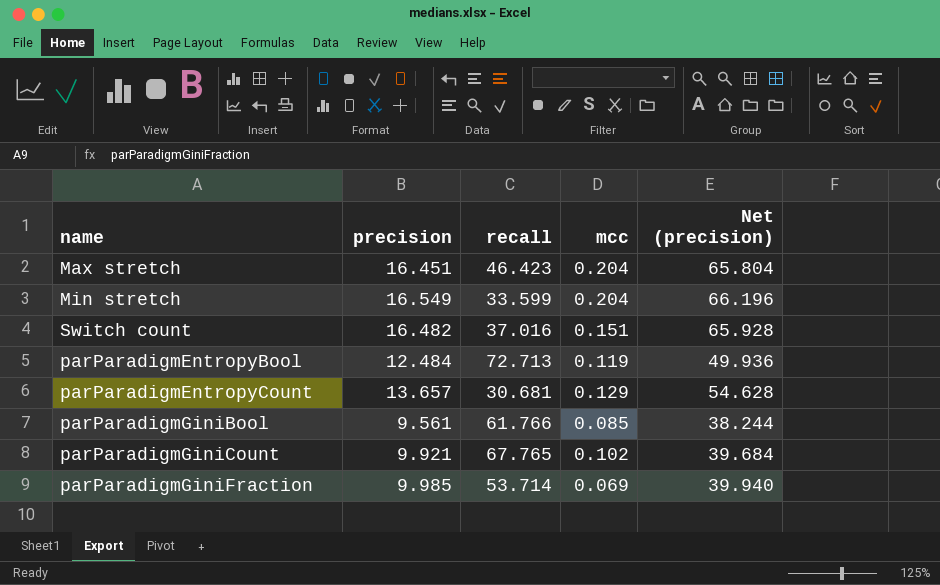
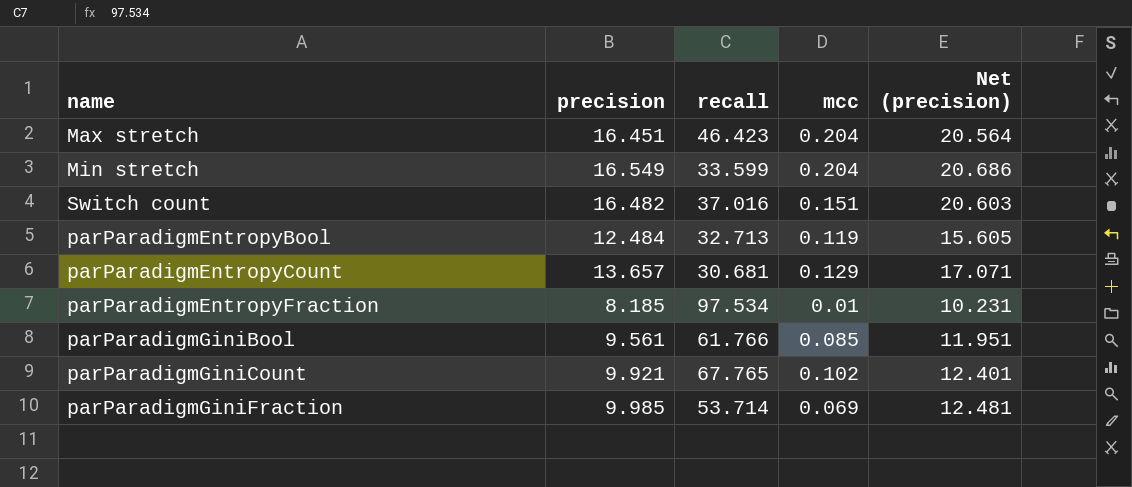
column Net (precision) | formula: [precision] * 4 -> [precision] * 1.25
parParadigmEntropyBool | recall: 72.713 -> 32.713
row parParadigmEntropyFraction: none -> 8.185 | 97.534 | 0.01 | 10.231

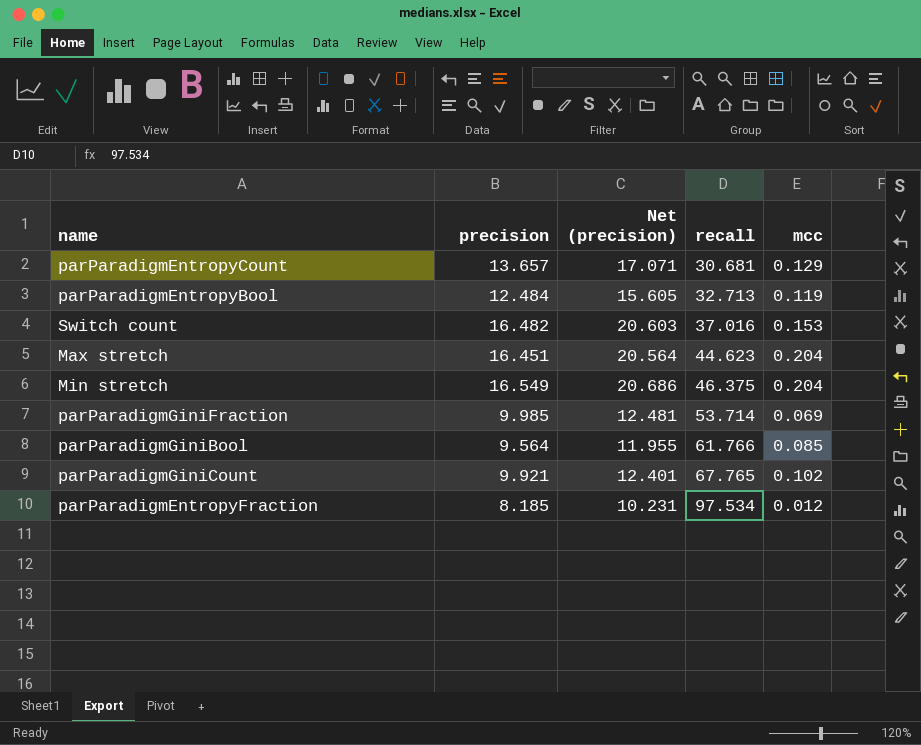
row order: none -> recall ascending
column Net (precision) | position: 5 -> 3
Switch count | mcc: 0.151 -> 0.153
Max stretch | recall: 46.423 -> 44.623
Min stretch | recall: 33.599 -> 46.375
parParadigmGiniBool | precision: 9.561 -> 9.564
parParadigmGiniBool | Net (precision): 11.951 -> 11.955
parParadigmEntropyFraction | mcc: 0.01 -> 0.012

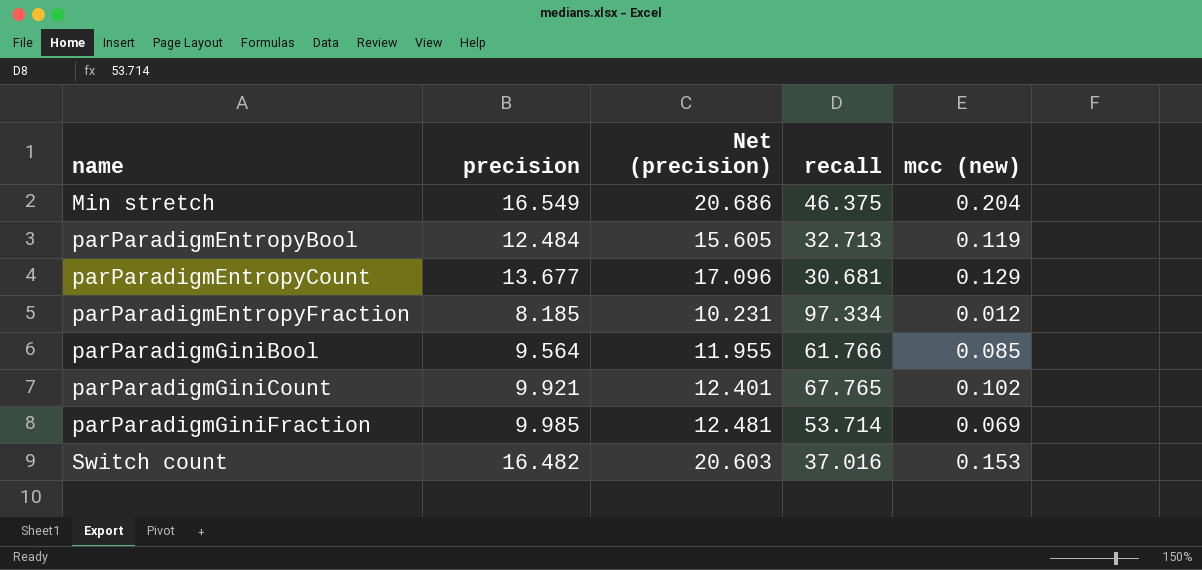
row order: recall ascending -> name ascending
column name: mcc -> mcc (new)
row Max stretch: 16.451 | 20.564 | 44.623 | 0.204 -> none
parParadigmEntropyCount | precision: 13.657 -> 13.677
parParadigmEntropyCount | Net (precision): 17.071 -> 17.096
parParadigmEntropyFraction | recall: 97.534 -> 97.334

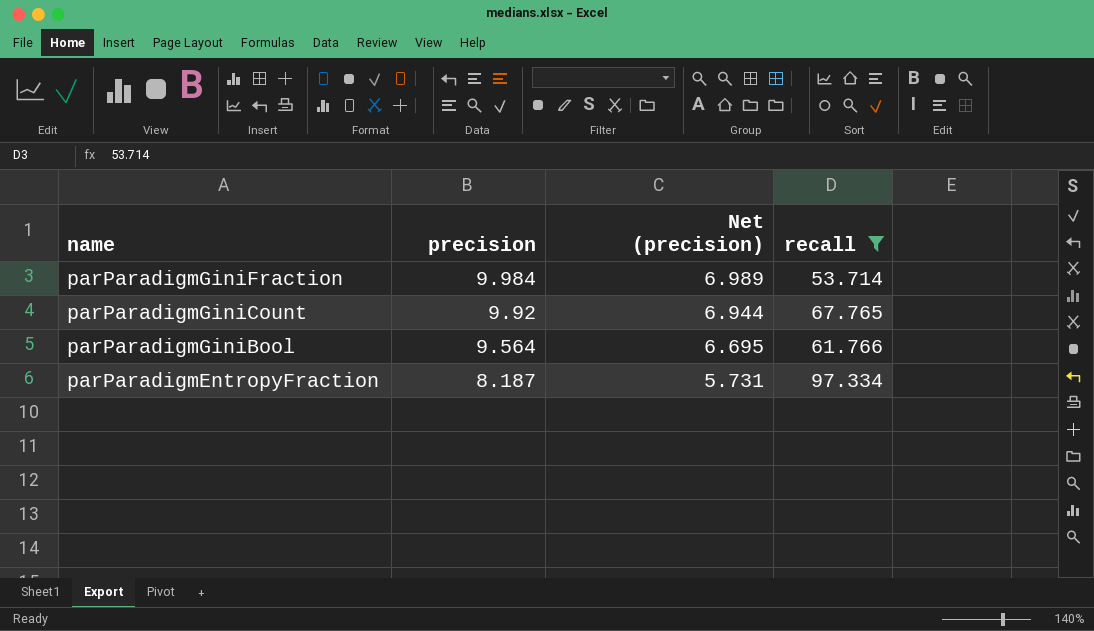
filter: none -> recall >= 53.714
row order: name ascending -> name descending
column mcc (new) | position: 5 -> none
column Net (precision) | formula: [precision] * 1.25 -> [precision] * 0.7
parParadigmGiniFraction | precision: 9.985 -> 9.984
parParadigmGiniCount | precision: 9.921 -> 9.92
parParadigmEntropyFraction | precision: 8.185 -> 8.187

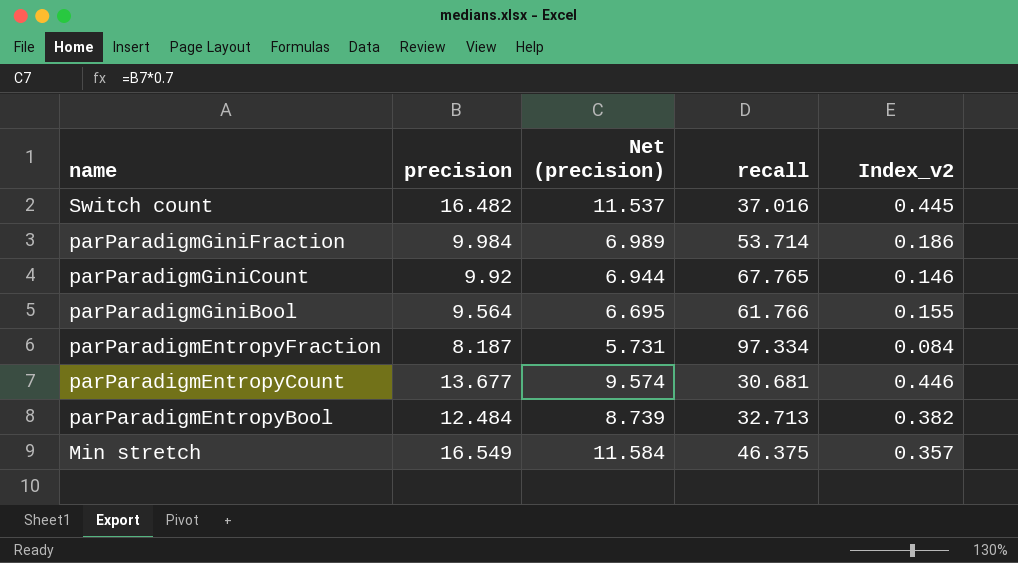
filter: recall >= 53.714 -> none
column Index_v2 | formula: none -> [precision] / [recall]

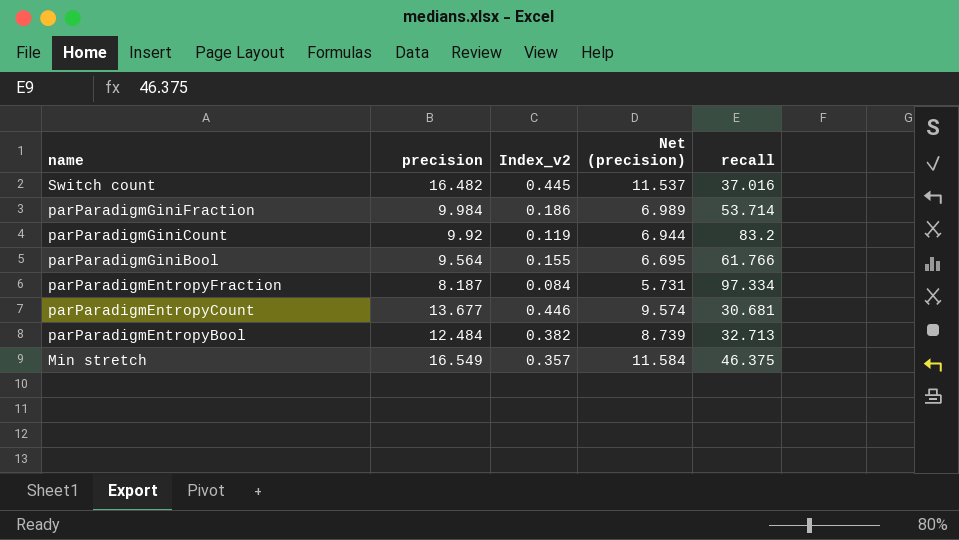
column Index_v2 | position: 5 -> 3
parParadigmGiniCount | Index_v2: 0.146 -> 0.119
parParadigmGiniCount | recall: 67.765 -> 83.2

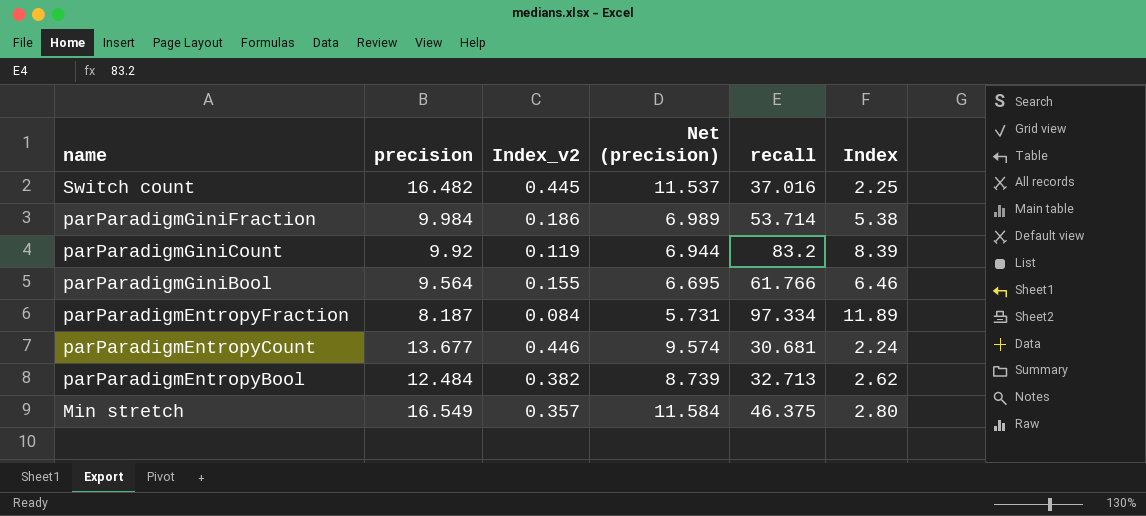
column Index | formula: none -> [recall] / [precision]

